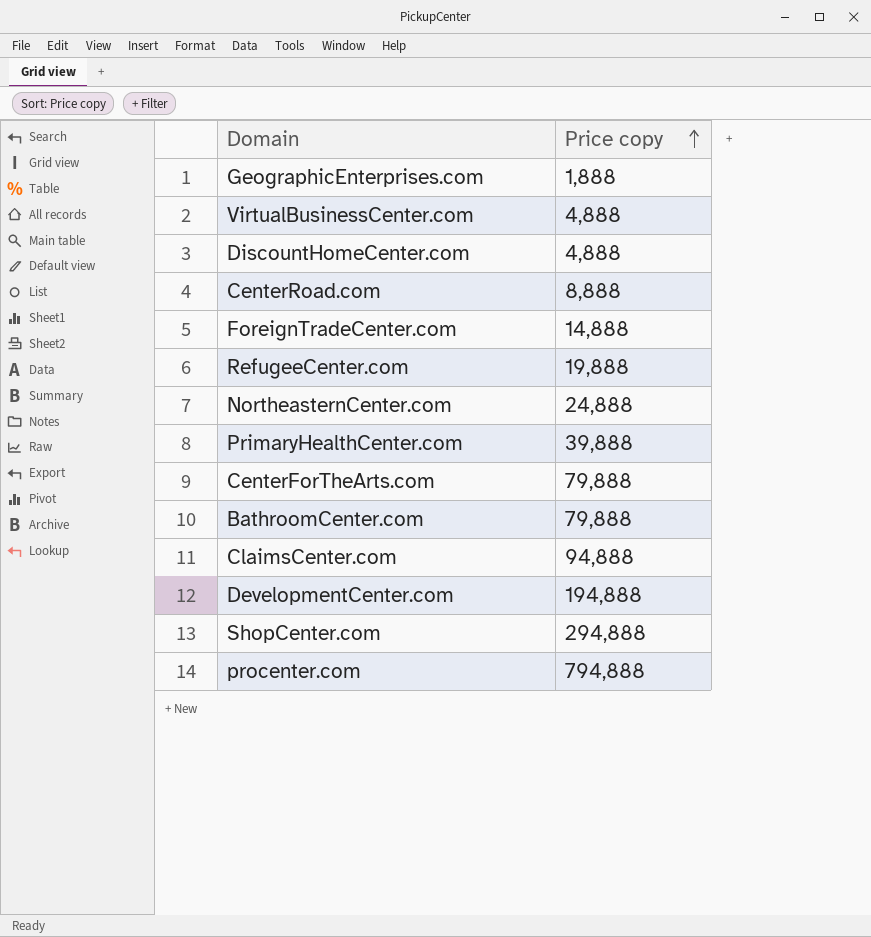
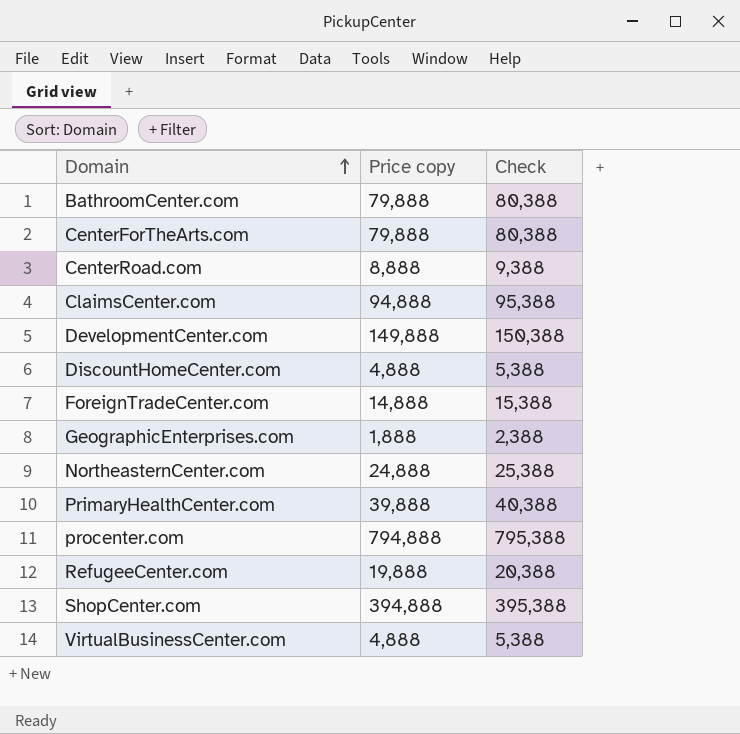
row order: Price copy ascending -> Domain ascending
column Check | formula: none -> [Price copy] + 500
DevelopmentCenter.com | Price copy: 194,888 -> 149,888
ShopCenter.com | Price copy: 294,888 -> 394,888

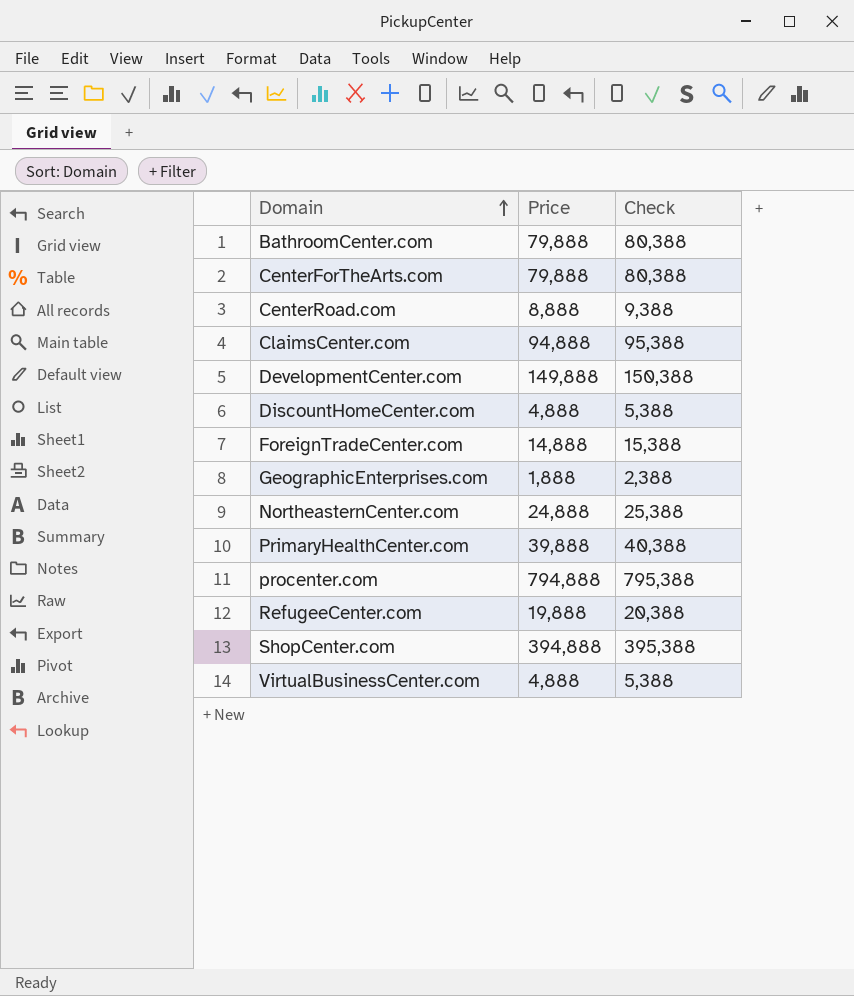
column name: Price copy -> Price

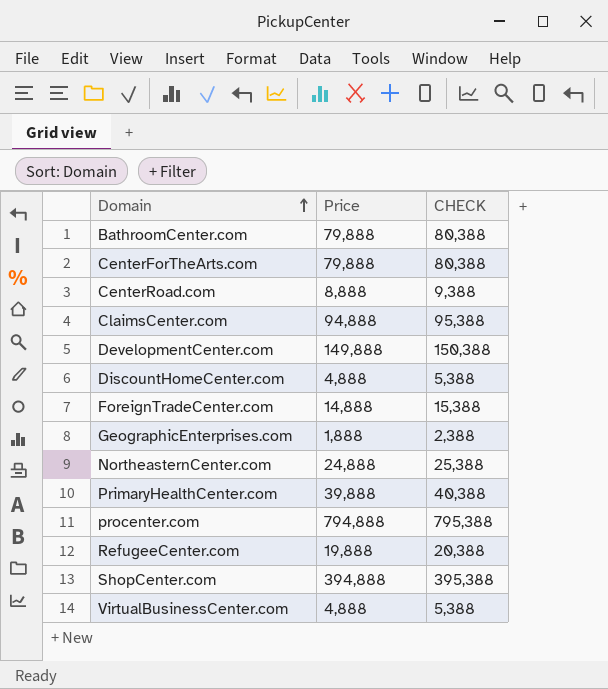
column name: Check -> CHECK

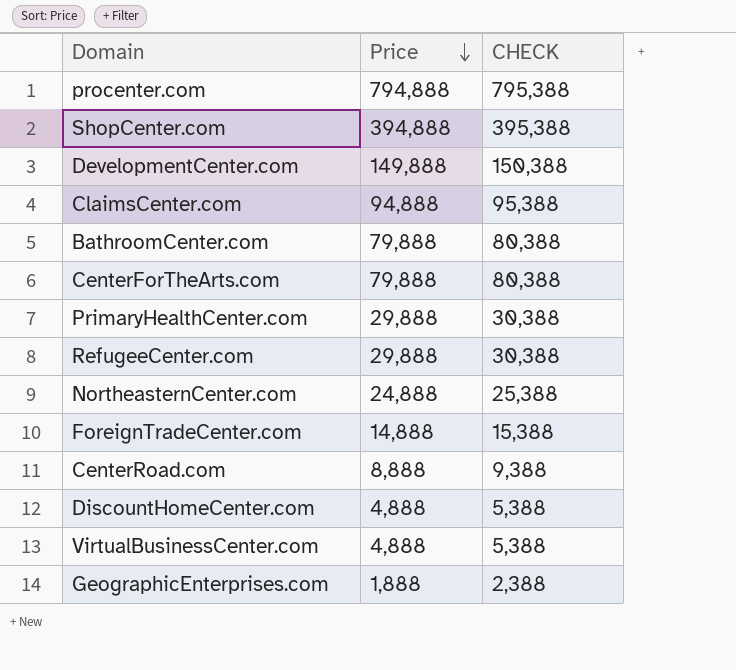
row order: Domain ascending -> Price descending
PrimaryHealthCenter.com | Price: 39,888 -> 29,888
PrimaryHealthCenter.com | CHECK: 40,388 -> 30,388
RefugeeCenter.com | Price: 19,888 -> 29,888
RefugeeCenter.com | CHECK: 20,388 -> 30,388

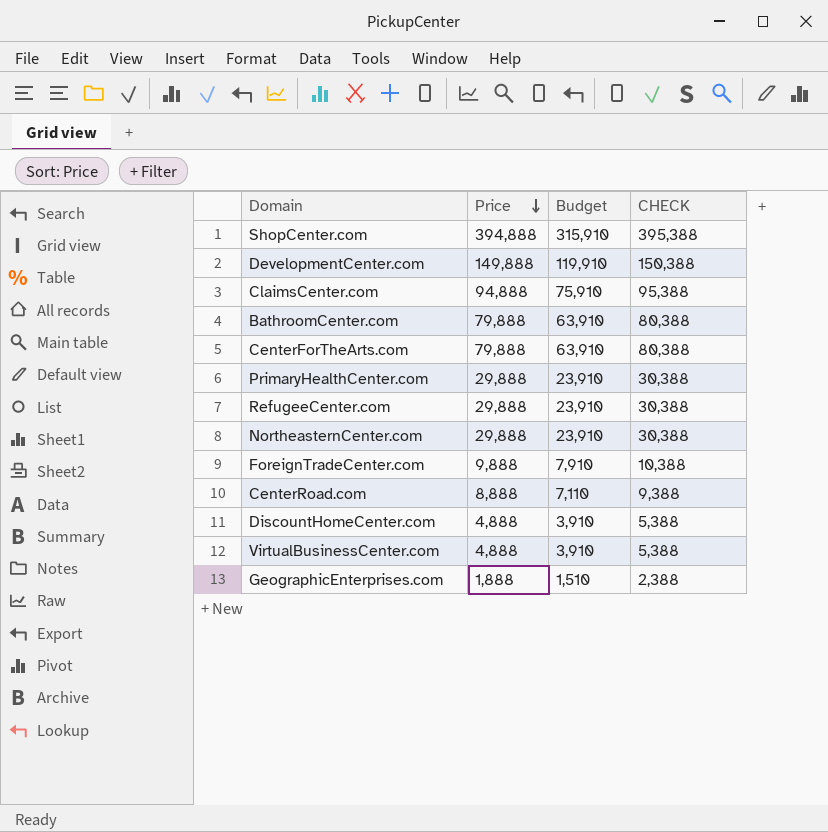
column Budget | formula: none -> [Price] * 0.8
row procenter.com: 794,888 | 795,388 -> none
NortheasternCenter.com | Price: 24,888 -> 29,888
NortheasternCenter.com | CHECK: 25,388 -> 30,388
ForeignTradeCenter.com | Price: 14,888 -> 9,888
ForeignTradeCenter.com | CHECK: 15,388 -> 10,388

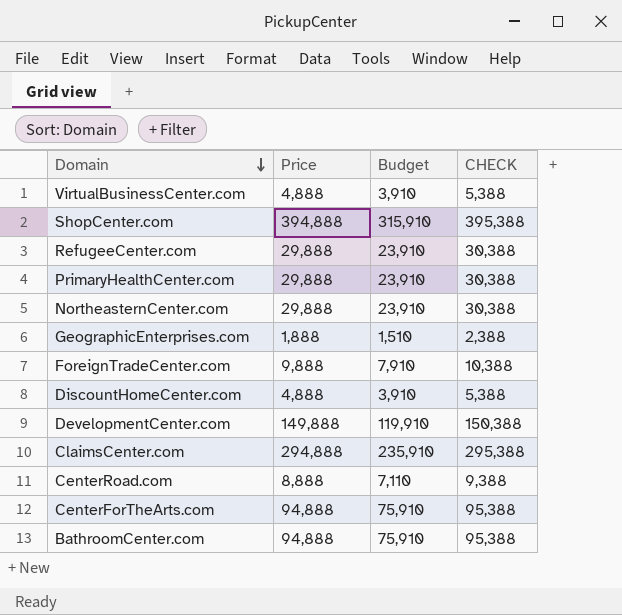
row order: Price descending -> Domain descending
ClaimsCenter.com | Price: 94,888 -> 294,888
ClaimsCenter.com | Budget: 75,910 -> 235,910
ClaimsCenter.com | CHECK: 95,388 -> 295,388
CenterForTheArts.com | Price: 79,888 -> 94,888
CenterForTheArts.com | Budget: 63,910 -> 75,910
CenterForTheArts.com | CHECK: 80,388 -> 95,388
BathroomCenter.com | Price: 79,888 -> 94,888
BathroomCenter.com | Budget: 63,910 -> 75,910
BathroomCenter.com | CHECK: 80,388 -> 95,388

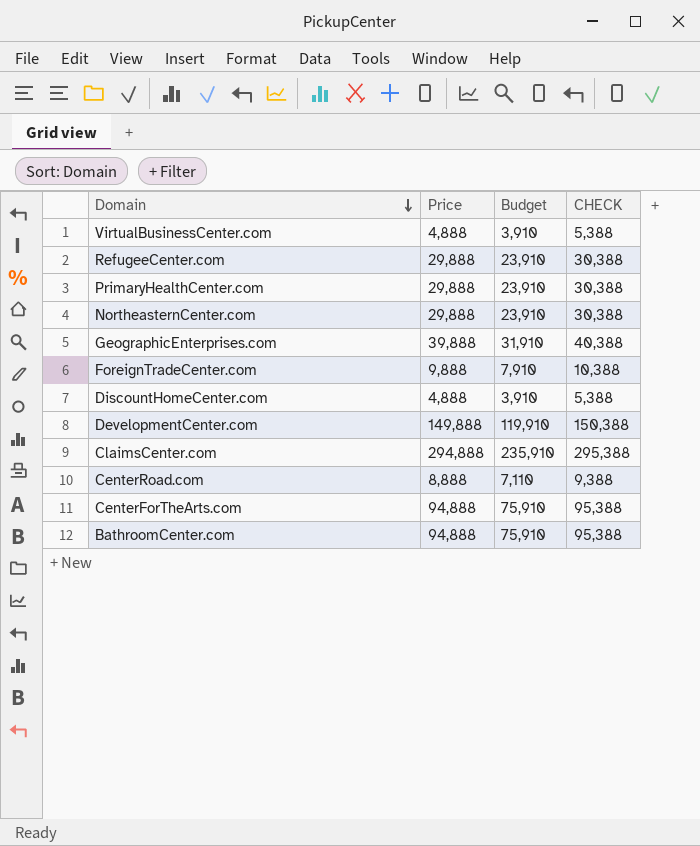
row ShopCenter.com: 394,888 | 315,910 | 395,388 -> none
GeographicEnterprises.com | Price: 1,888 -> 39,888
GeographicEnterprises.com | Budget: 1,510 -> 31,910
GeographicEnterprises.com | CHECK: 2,388 -> 40,388

